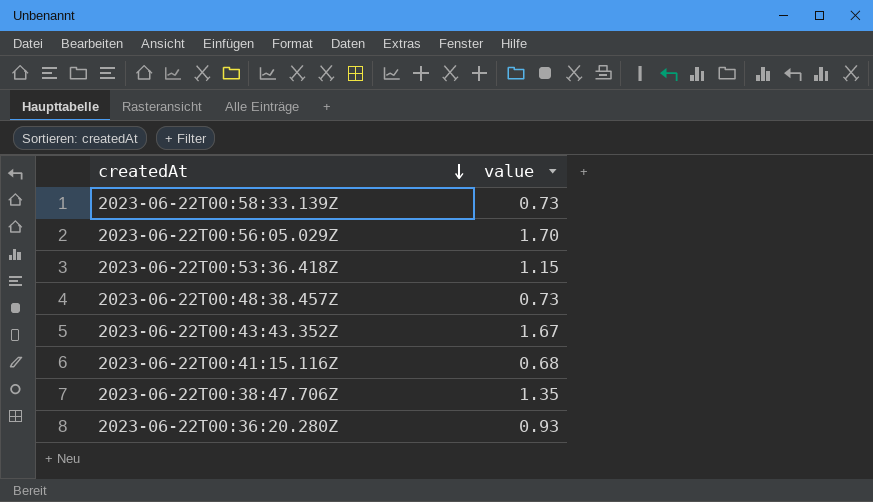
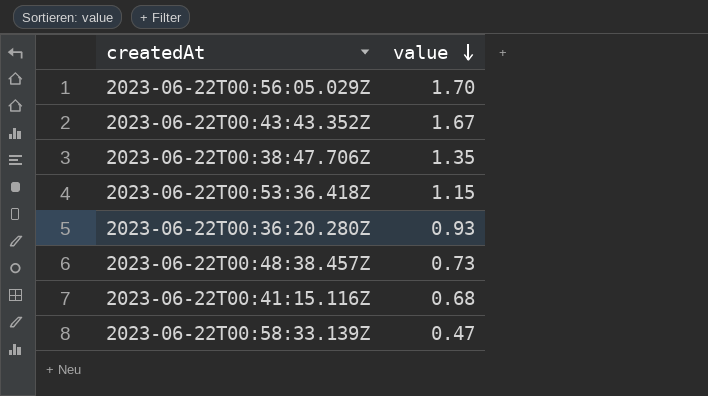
row order: createdAt descending -> value descending
2023-06-22T00:58:33.139Z | value: 0.73 -> 0.47

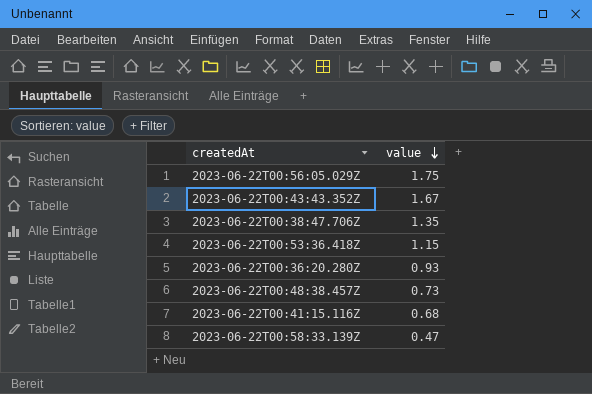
2023-06-22T00:56:05.029Z | value: 1.70 -> 1.75

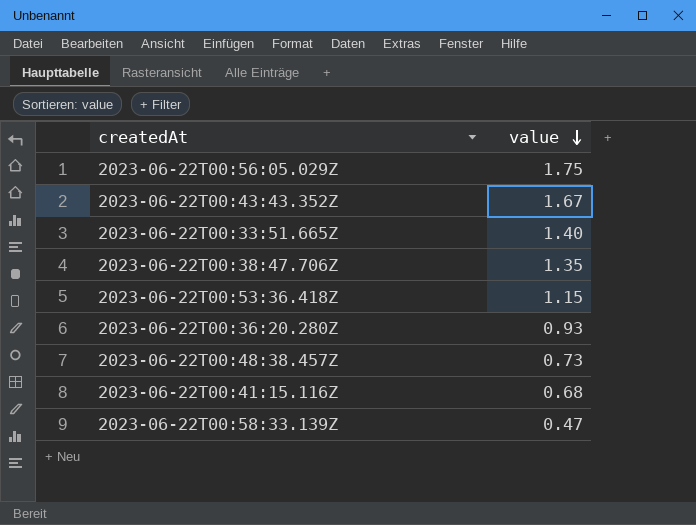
row 2023-06-22T00:33:51.665Z: none -> 1.40

